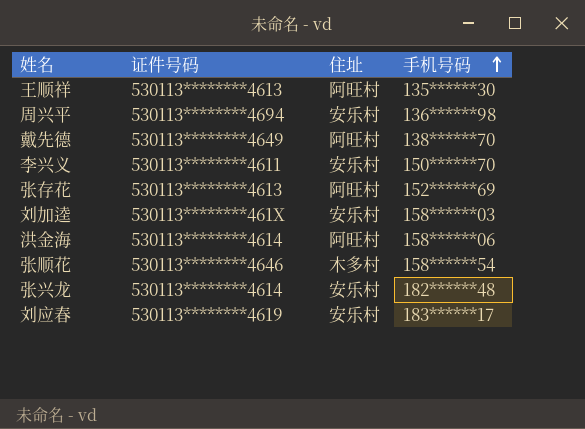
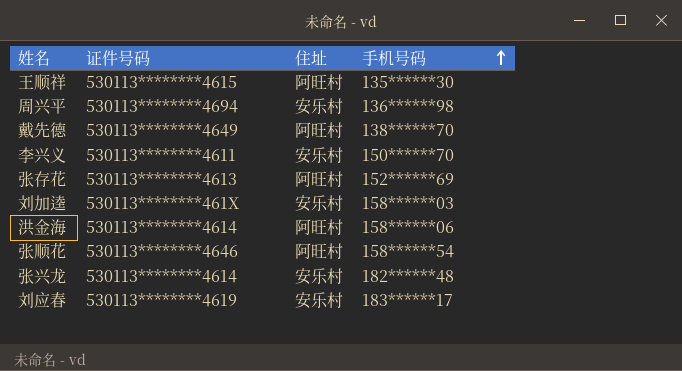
王顺祥 | 证件号码: 530113********4613 -> 530113********4615
张顺花 | 住址: 木多村 -> 阿旺村

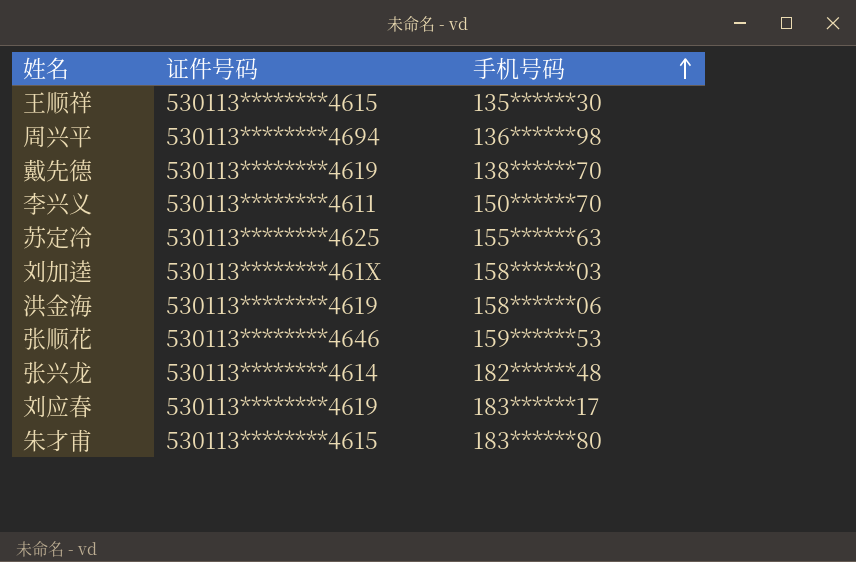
column 住址 | position: 3 -> none
row 张存花: 530113********4613 | 阿旺村 | 152******69 -> none
戴先德 | 证件号码: 530113********4649 -> 530113********4619
row 苏定冷: none -> 530113********4625 | 155******63
洪金海 | 证件号码: 530113********4614 -> 530113********4619
张顺花 | 手机号码: 158******54 -> 159******53
row 朱才甫: none -> 530113********4615 | 183******80

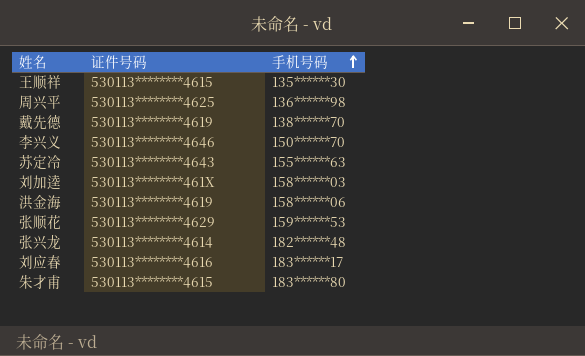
周兴平 | 证件号码: 530113********4694 -> 530113********4625
李兴义 | 证件号码: 530113********4611 -> 530113********4646
苏定冷 | 证件号码: 530113********4625 -> 530113********4643
张顺花 | 证件号码: 530113********4646 -> 530113********4629
刘应春 | 证件号码: 530113********4619 -> 530113********4616

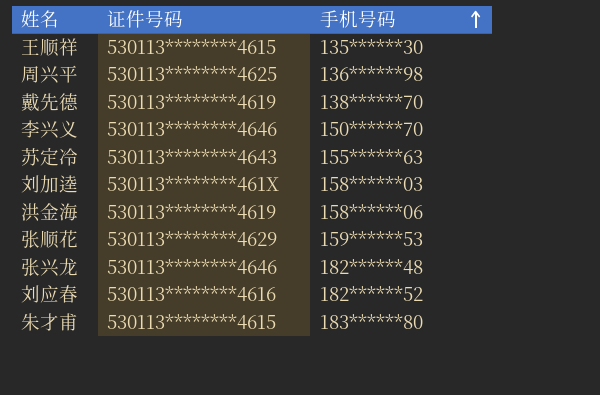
张兴龙 | 证件号码: 530113********4614 -> 530113********4646
刘应春 | 手机号码: 183******17 -> 182******52

